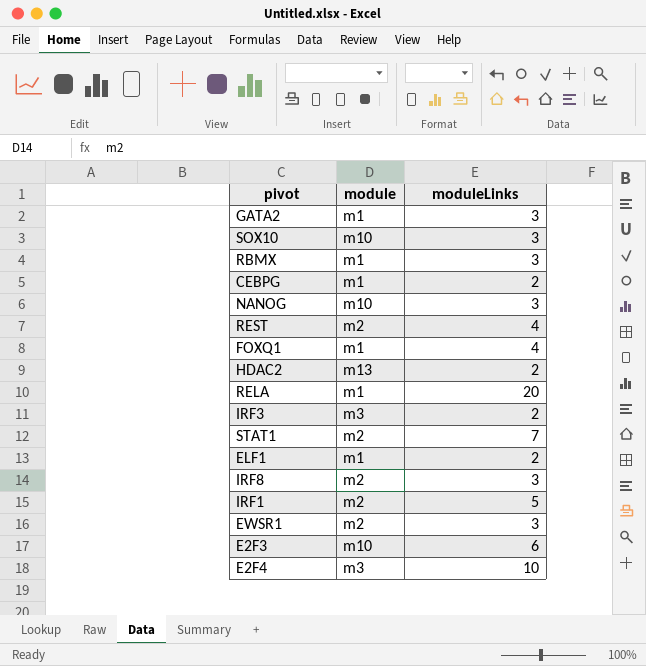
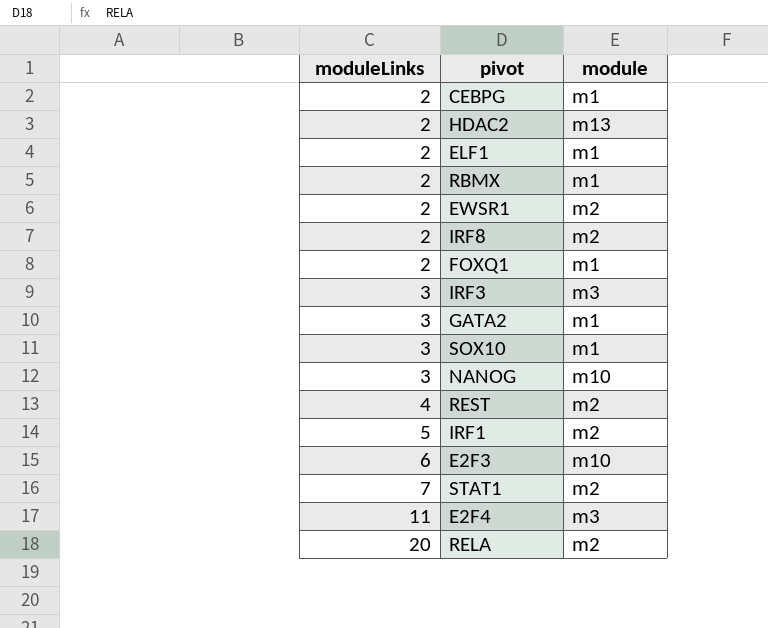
row order: none -> moduleLinks ascending
column moduleLinks | position: 3 -> 1
RBMX | moduleLinks: 3 -> 2
EWSR1 | moduleLinks: 3 -> 2
IRF8 | moduleLinks: 3 -> 2
FOXQ1 | moduleLinks: 4 -> 2
IRF3 | moduleLinks: 2 -> 3
SOX10 | module: m10 -> m1
E2F4 | moduleLinks: 10 -> 11
RELA | module: m1 -> m2

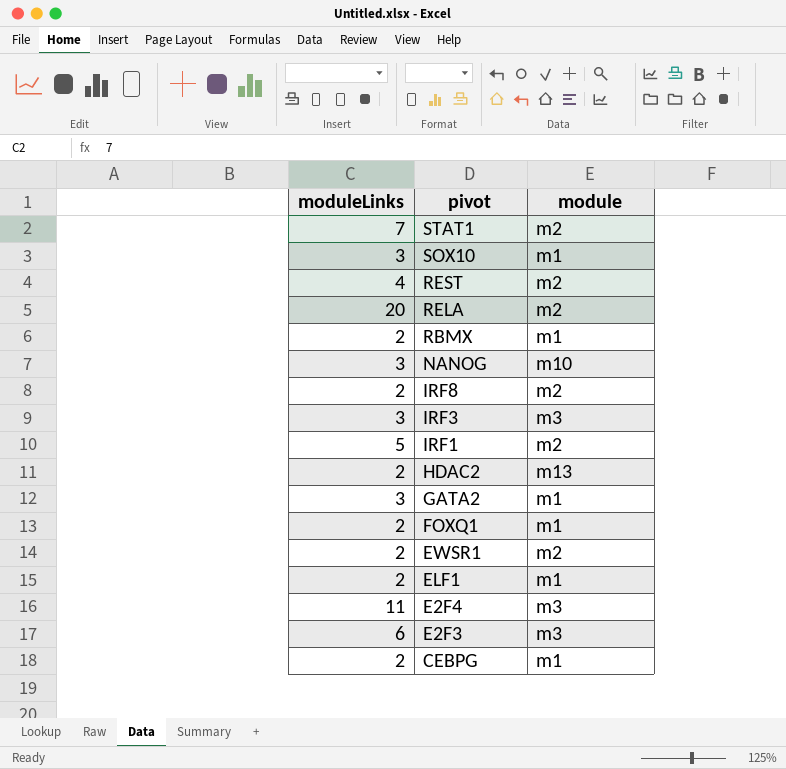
row order: moduleLinks ascending -> pivot descending
E2F3 | module: m10 -> m3

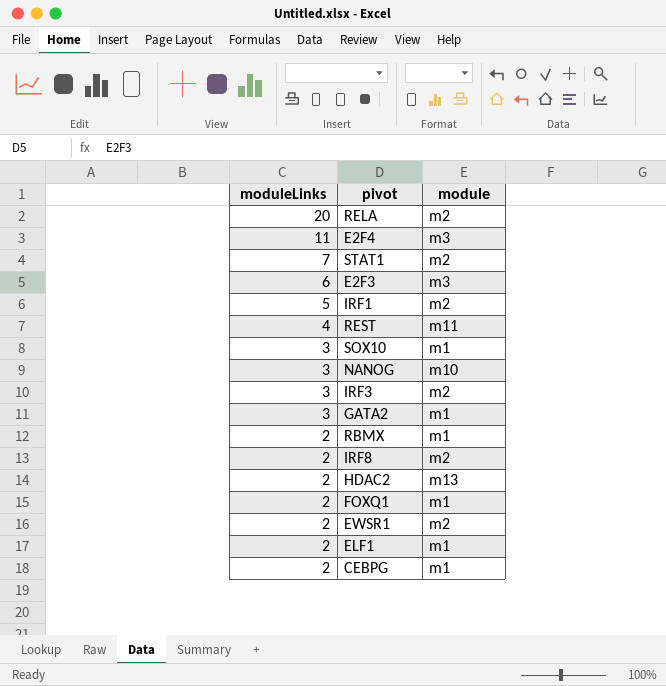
row order: pivot descending -> moduleLinks descending
REST | module: m2 -> m11
IRF3 | module: m3 -> m2

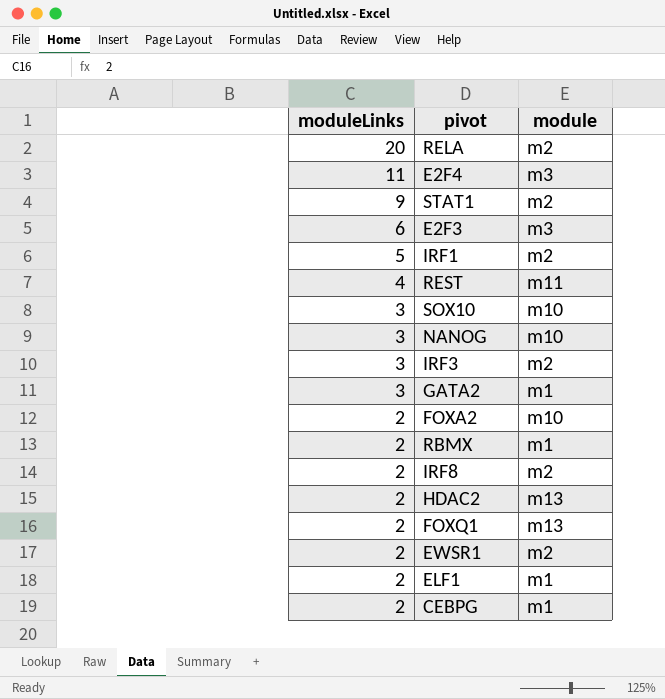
STAT1 | moduleLinks: 7 -> 9
SOX10 | module: m1 -> m10
row FOXA2: none -> 2 | m10
FOXQ1 | module: m1 -> m13

